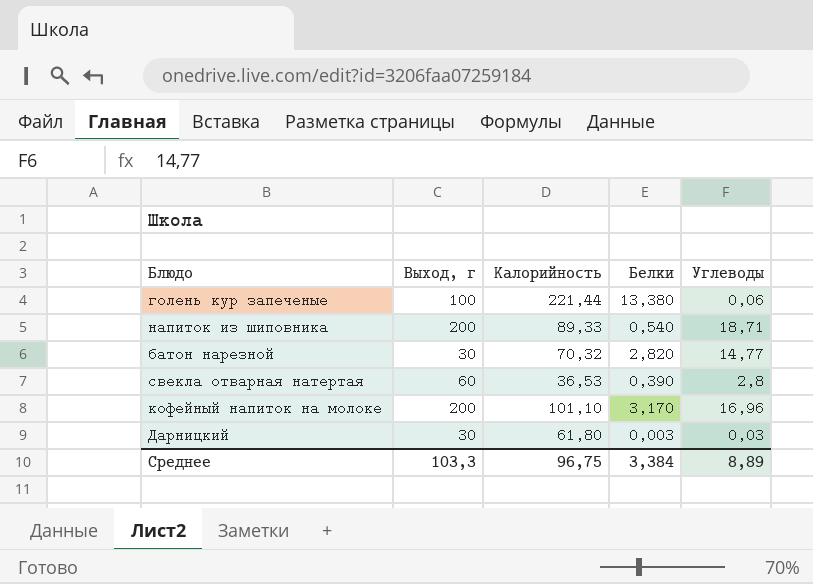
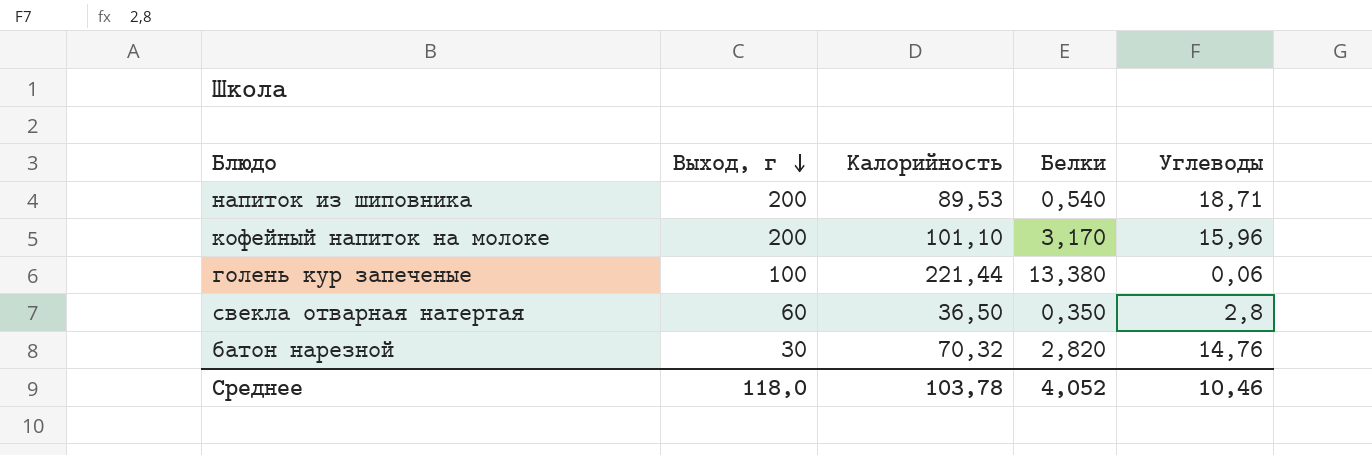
row order: none -> Выход, г descending
row Дарницкий: 30 | 61,80 | 0,003 | 0,03 -> none
напиток из шиповника | Калорийность: 89,33 -> 89,53
кофейный напиток на молоке | Углеводы: 16,96 -> 15,96
свекла отварная натертая | Калорийность: 36,53 -> 36,50
свекла отварная натертая | Белки: 0,390 -> 0,350
батон нарезной | Углеводы: 14,77 -> 14,76
Среднее | Выход, г: 103,3 -> 118,0
Среднее | Калорийность: 96,75 -> 103,78
Среднее | Белки: 3,384 -> 4,052
Среднее | Углеводы: 8,89 -> 10,46

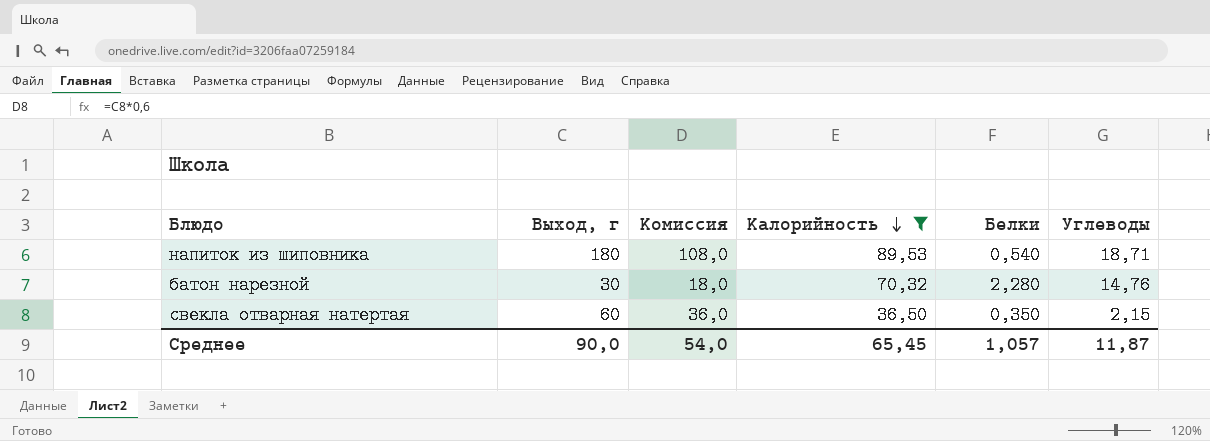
filter: none -> Калорийность <= 89,53
row order: Выход, г descending -> Калорийность descending
column Комиссия | formula: none -> [Выход, г] * 0,6
напиток из шиповника | Выход, г: 200 -> 180
батон нарезной | Белки: 2,820 -> 2,280
свекла отварная натертая | Углеводы: 2,8 -> 2,15
Среднее | Выход, г: 118,0 -> 90,0
Среднее | Калорийность: 103,78 -> 65,45
Среднее | Белки: 4,052 -> 1,057
Среднее | Углеводы: 10,46 -> 11,87

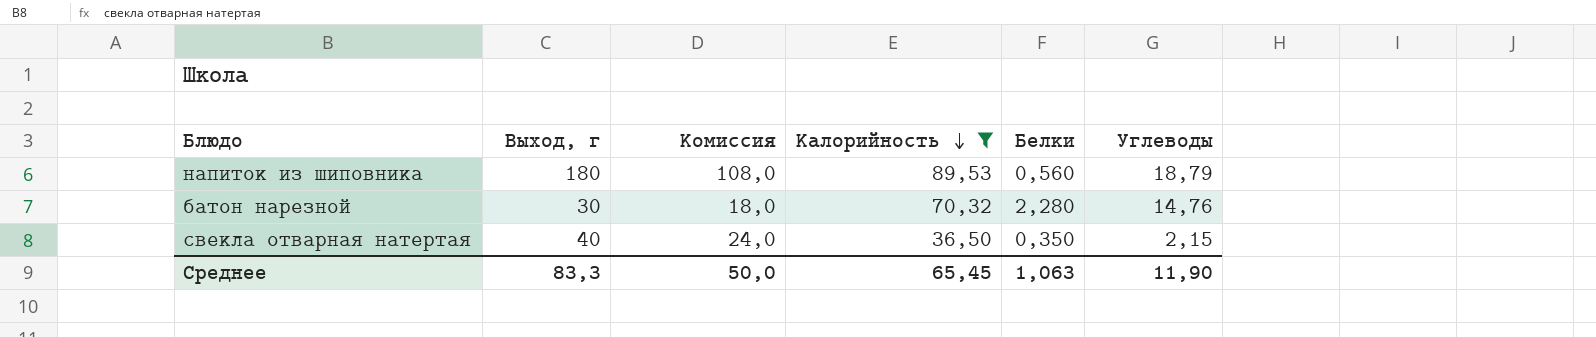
напиток из шиповника | Белки: 0,540 -> 0,560
напиток из шиповника | Углеводы: 18,71 -> 18,79
свекла отварная натертая | Выход, г: 60 -> 40
свекла отварная натертая | Комиссия: 36,0 -> 24,0
Среднее | Выход, г: 90,0 -> 83,3
Среднее | Комиссия: 54,0 -> 50,0
Среднее | Белки: 1,057 -> 1,063
Среднее | Углеводы: 11,87 -> 11,90

